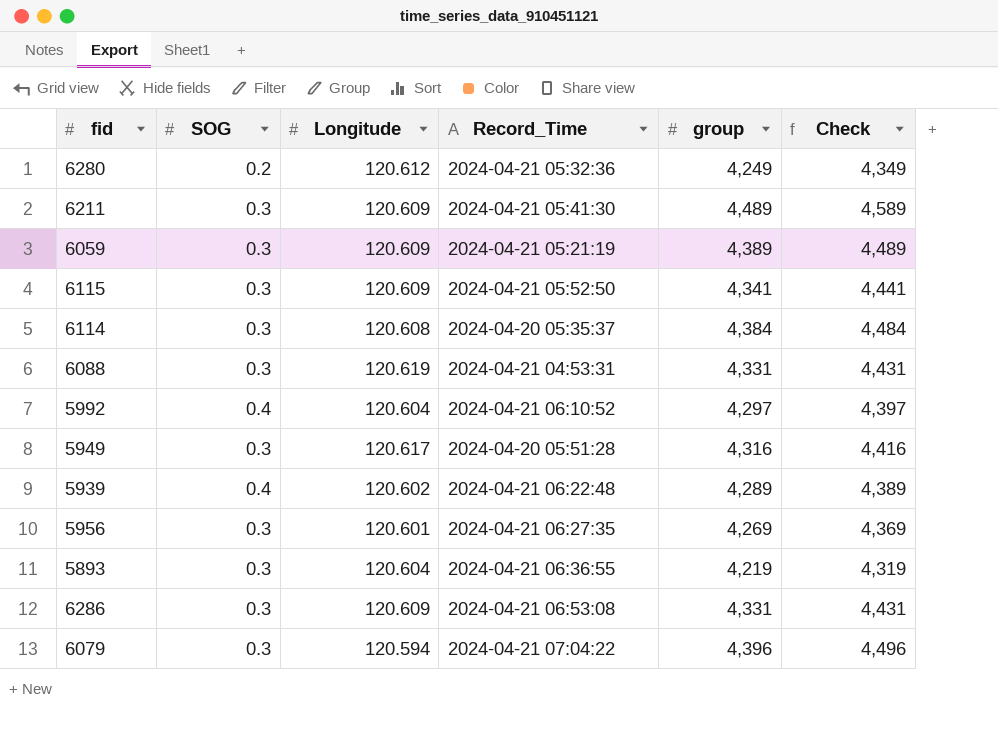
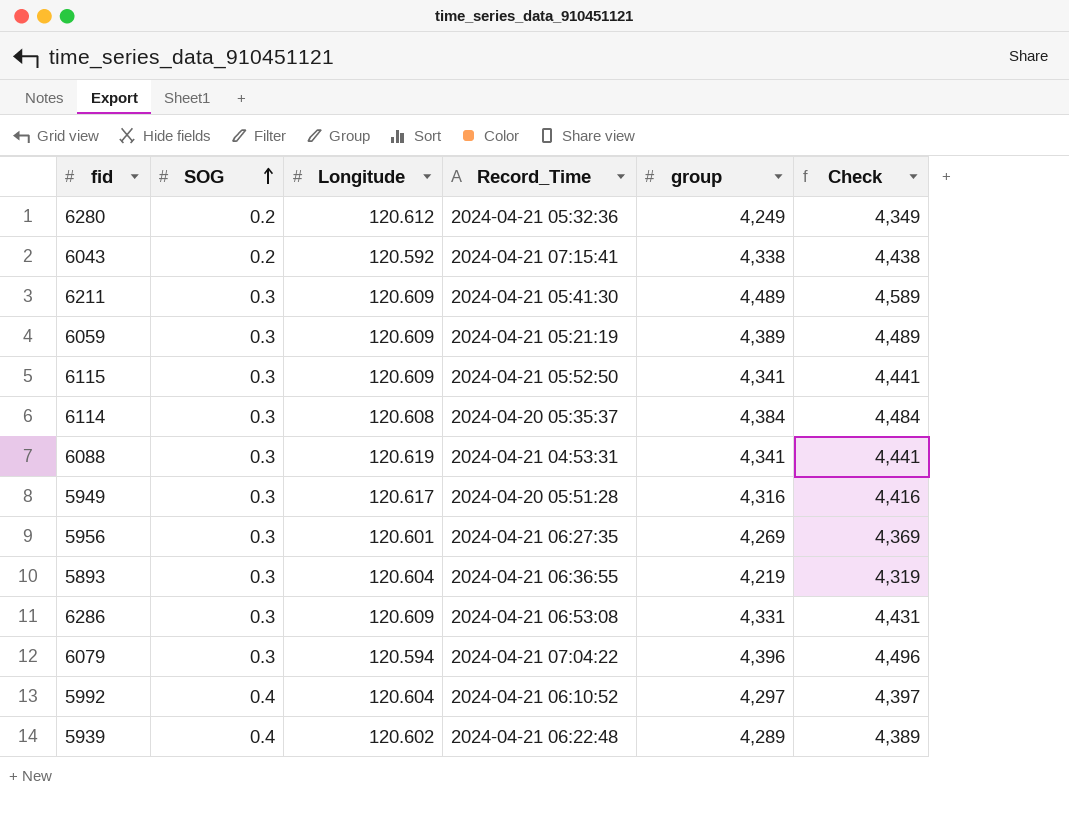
row order: none -> SOG ascending
row 6043: none -> 0.2 | 120.592 | 2024-04-21 07:15:41 | 4,338 | 4,438
6088 | group: 4,331 -> 4,341
6088 | Check: 4,431 -> 4,441

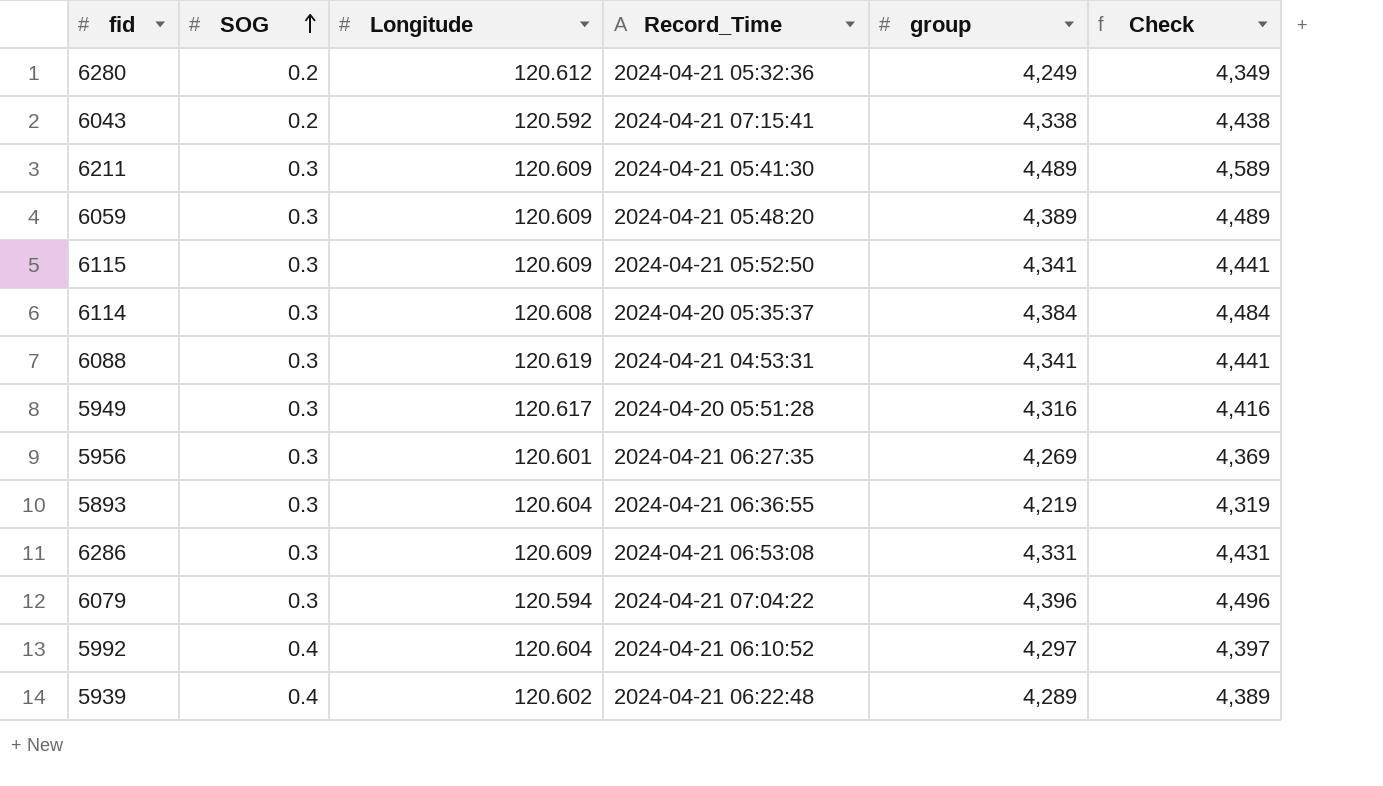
6059 | Record_Time: 2024-04-21 05:21:19 -> 2024-04-21 05:48:20

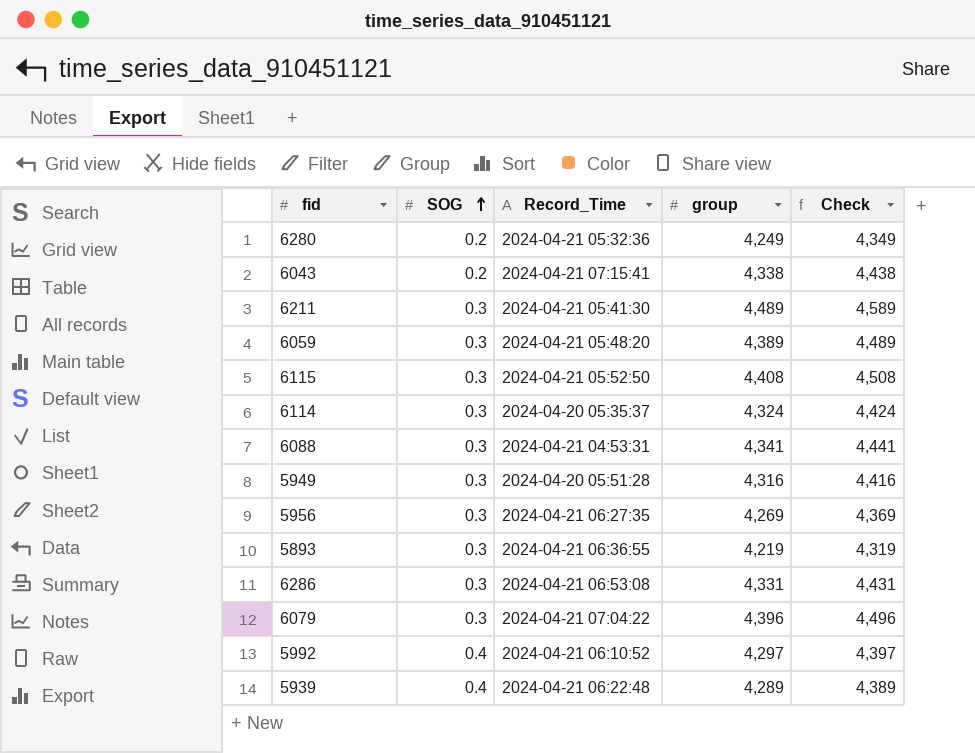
column Longitude | position: 3 -> none
6115 | group: 4,341 -> 4,408
6115 | Check: 4,441 -> 4,508
6114 | group: 4,384 -> 4,324
6114 | Check: 4,484 -> 4,424

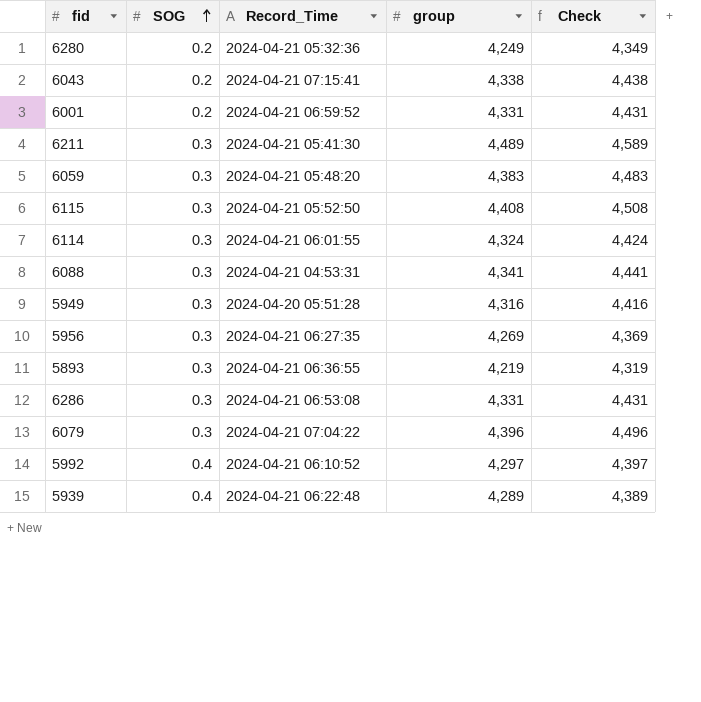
row 6001: none -> 0.2 | 2024-04-21 06:59:52 | 4,331 | 4,431
6059 | group: 4,389 -> 4,383
6059 | Check: 4,489 -> 4,483
6114 | Record_Time: 2024-04-20 05:35:37 -> 2024-04-21 06:01:55

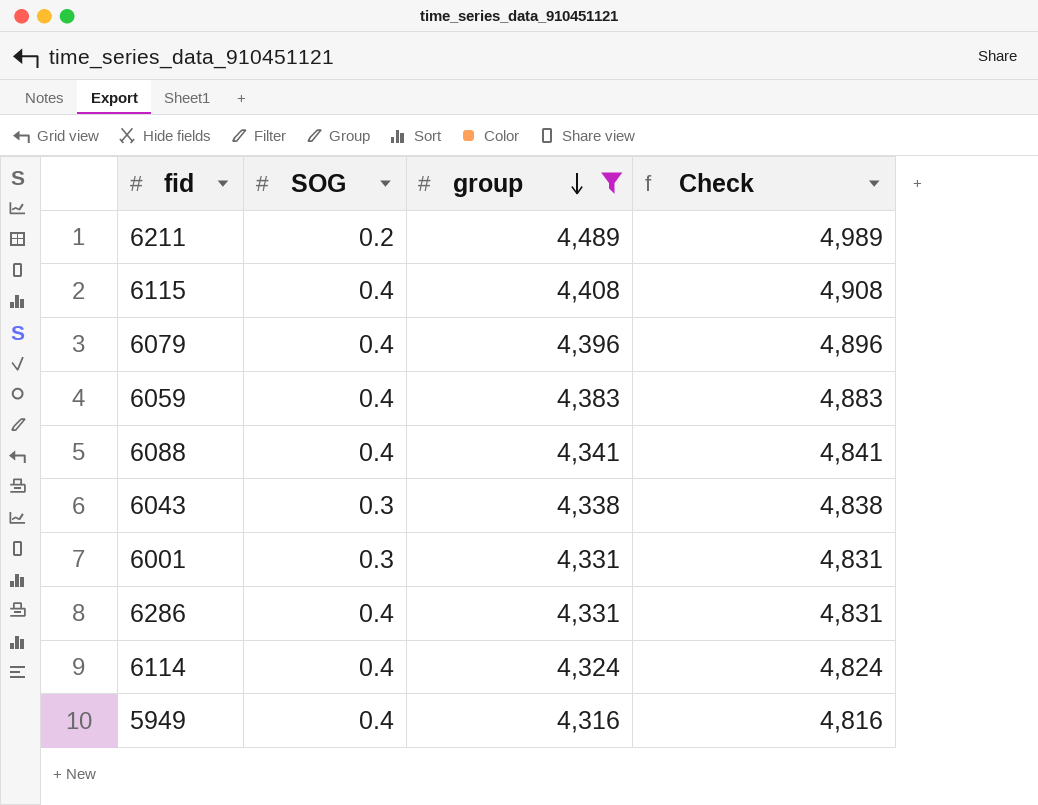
filter: none -> group >= 4,316
row order: SOG ascending -> group descending
column Record_Time | position: 3 -> none
column Check | formula: [group] + 100 -> [group] + 500
6211 | SOG: 0.3 -> 0.2
6115 | SOG: 0.3 -> 0.4
6079 | SOG: 0.3 -> 0.4
6059 | SOG: 0.3 -> 0.4
6088 | SOG: 0.3 -> 0.4
6043 | SOG: 0.2 -> 0.3
6001 | SOG: 0.2 -> 0.3
6286 | SOG: 0.3 -> 0.4
6114 | SOG: 0.3 -> 0.4
5949 | SOG: 0.3 -> 0.4

